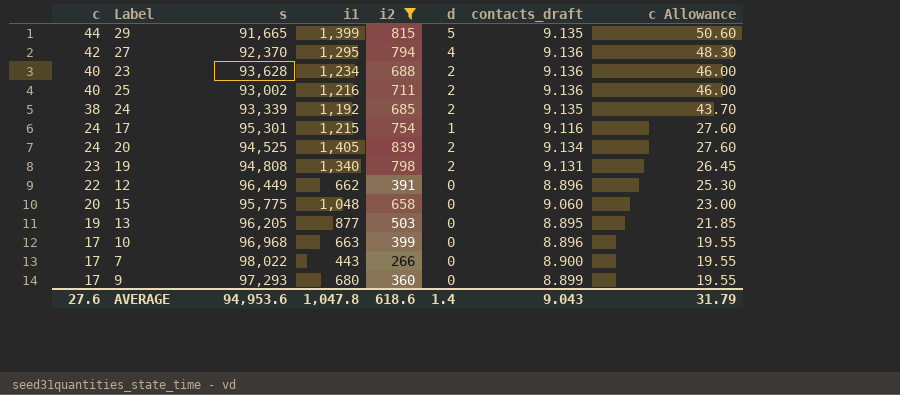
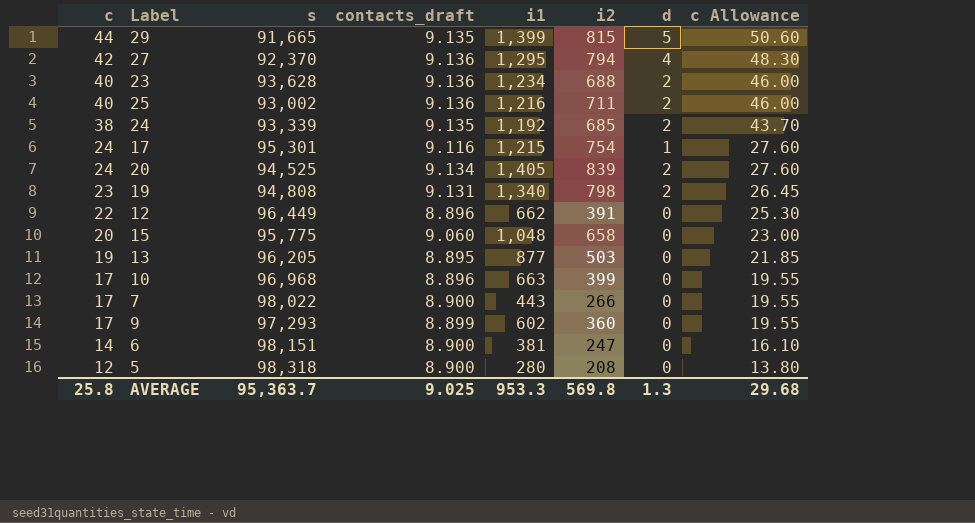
filter: i2 >= 266 -> none
column contacts_draft | position: 7 -> 4
9 | i1: 680 -> 602
AVERAGE | c: 27.6 -> 25.8
AVERAGE | s: 94,953.6 -> 95,363.7
AVERAGE | contacts_draft: 9.043 -> 9.025
AVERAGE | i1: 1,047.8 -> 953.3
AVERAGE | i2: 618.6 -> 569.8
AVERAGE | d: 1.4 -> 1.3
AVERAGE | c Allowance: 31.79 -> 29.68

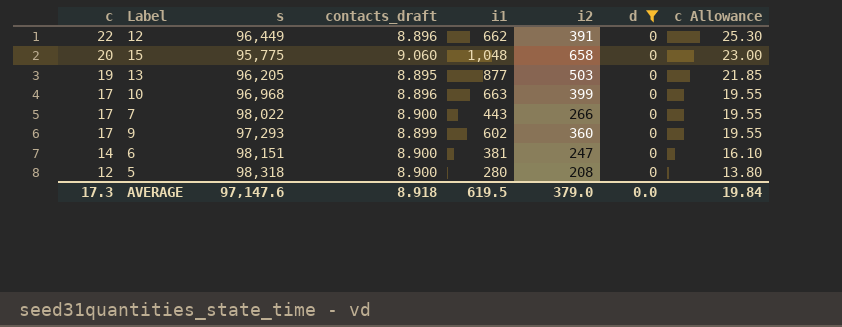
filter: none -> d = 0
AVERAGE | c: 25.8 -> 17.3
AVERAGE | s: 95,363.7 -> 97,147.6
AVERAGE | contacts_draft: 9.025 -> 8.918
AVERAGE | i1: 953.3 -> 619.5
AVERAGE | i2: 569.8 -> 379.0
AVERAGE | d: 1.3 -> 0.0
AVERAGE | c Allowance: 29.68 -> 19.84

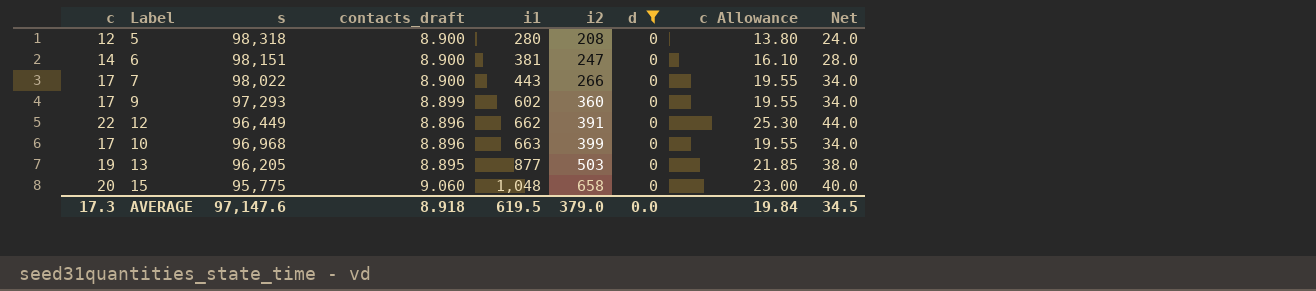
row order: c descending -> i1 ascending
column Net | formula: none -> [c] * 2

